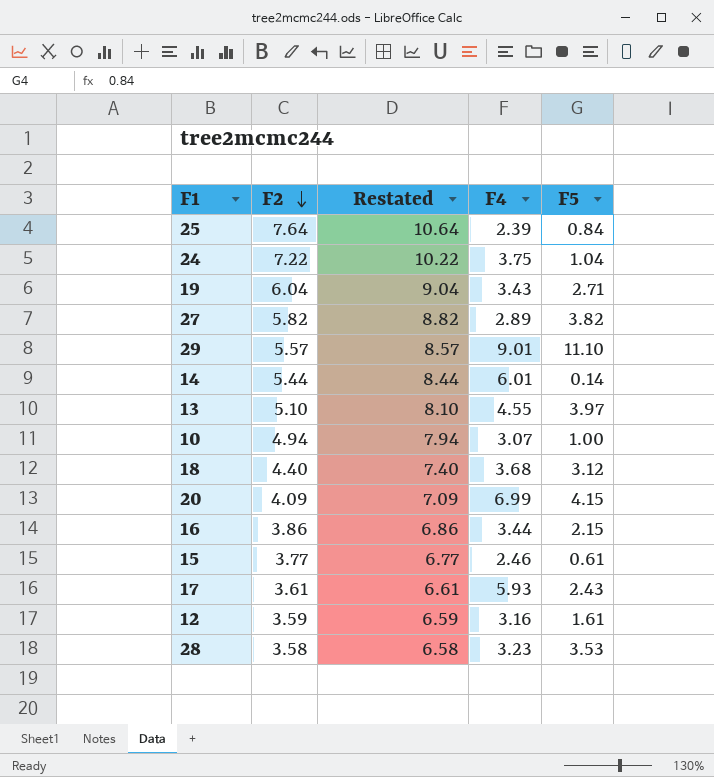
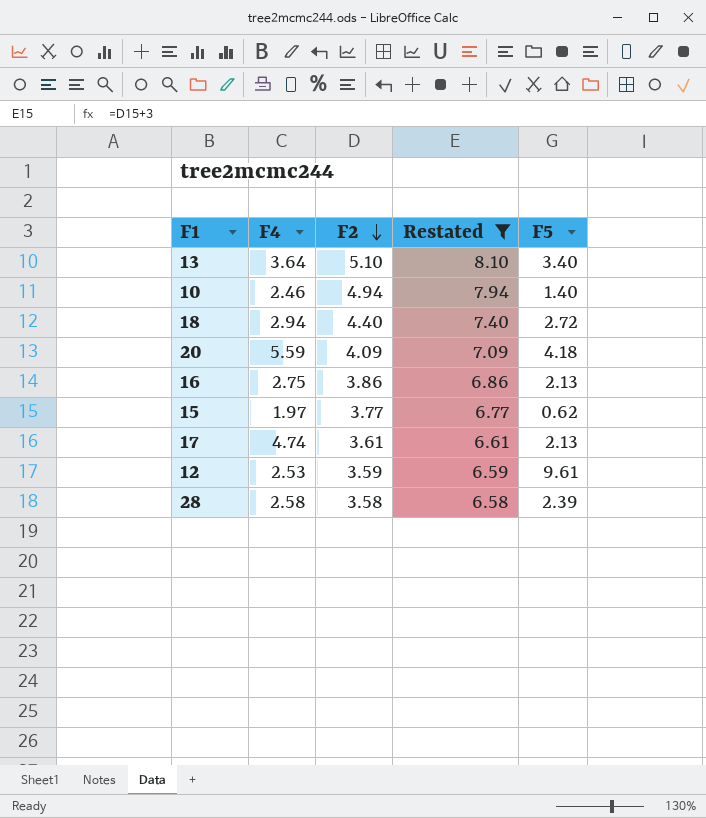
filter: none -> Restated <= 8.10
column F4 | position: 4 -> 2
13 | F4: 4.55 -> 3.64
13 | F5: 3.97 -> 3.40
10 | F4: 3.07 -> 2.46
10 | F5: 1.00 -> 1.40
18 | F4: 3.68 -> 2.94
18 | F5: 3.12 -> 2.72
20 | F4: 6.99 -> 5.59
20 | F5: 4.15 -> 4.18
16 | F4: 3.44 -> 2.75
16 | F5: 2.15 -> 2.13
15 | F4: 2.46 -> 1.97
15 | F5: 0.61 -> 0.62
17 | F4: 5.93 -> 4.74
17 | F5: 2.43 -> 2.13
12 | F4: 3.16 -> 2.53
12 | F5: 1.61 -> 9.61
28 | F4: 3.23 -> 2.58
28 | F5: 3.53 -> 2.39

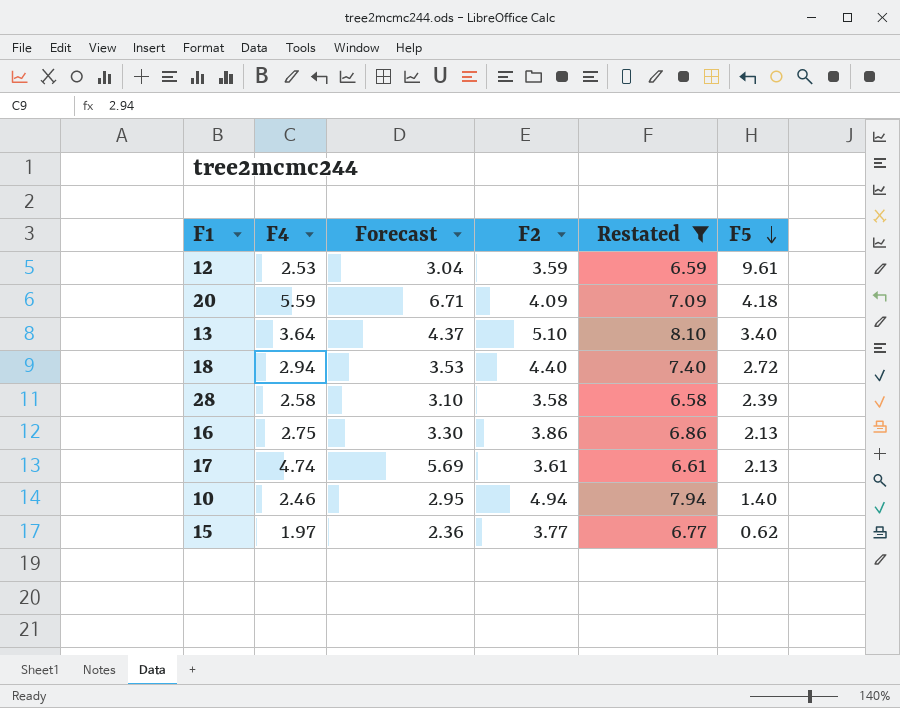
row order: F2 descending -> F5 descending
column Forecast | formula: none -> [F4] * 1.2

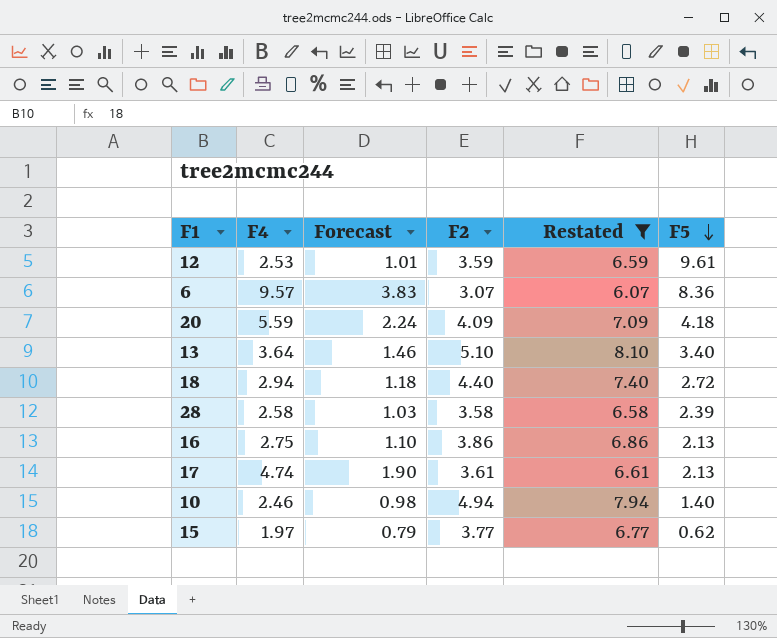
column Forecast | formula: [F4] * 1.2 -> [F4] * 0.4
row 6: none -> 9.57 | 3.83 | 3.07 | 6.07 | 8.36

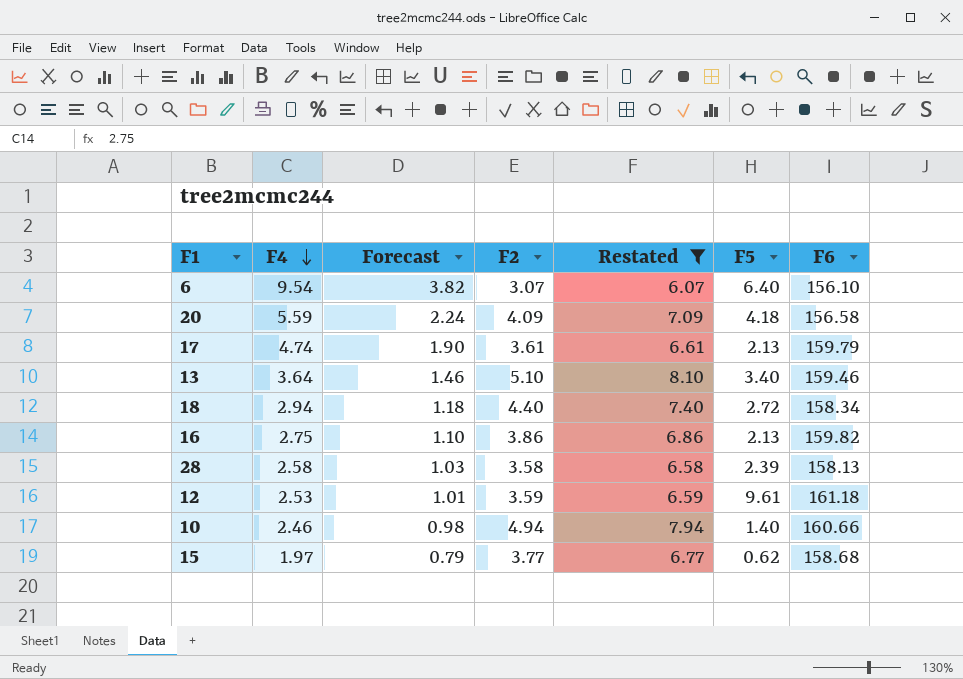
row order: F5 descending -> F4 descending
column F6 | position: none -> 7
6 | F4: 9.57 -> 9.54
6 | Forecast: 3.83 -> 3.82
6 | F5: 8.36 -> 6.40

